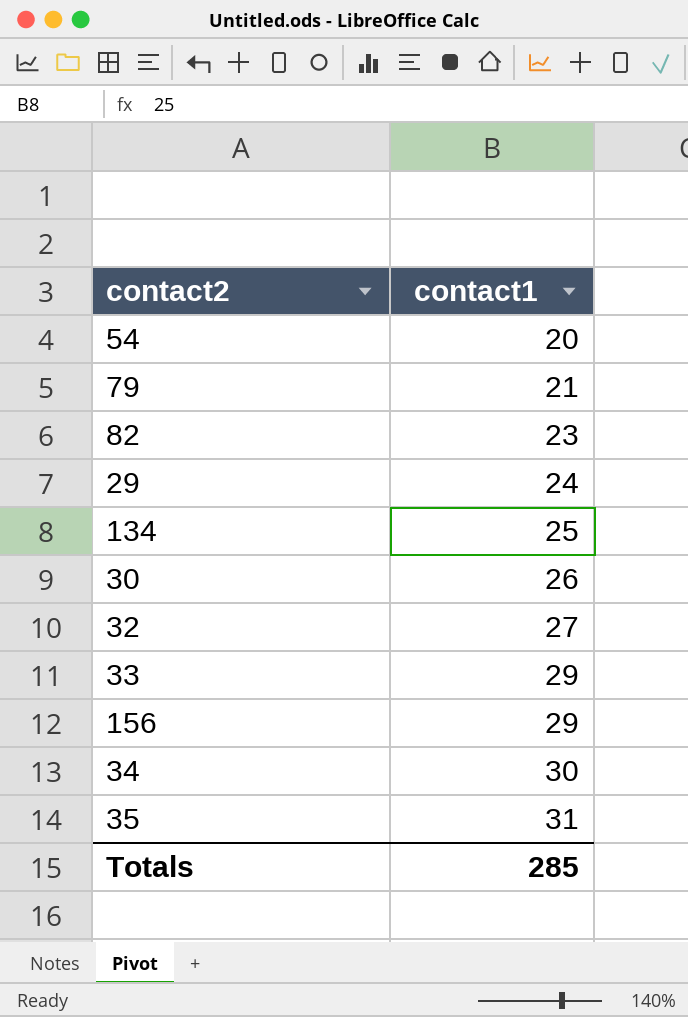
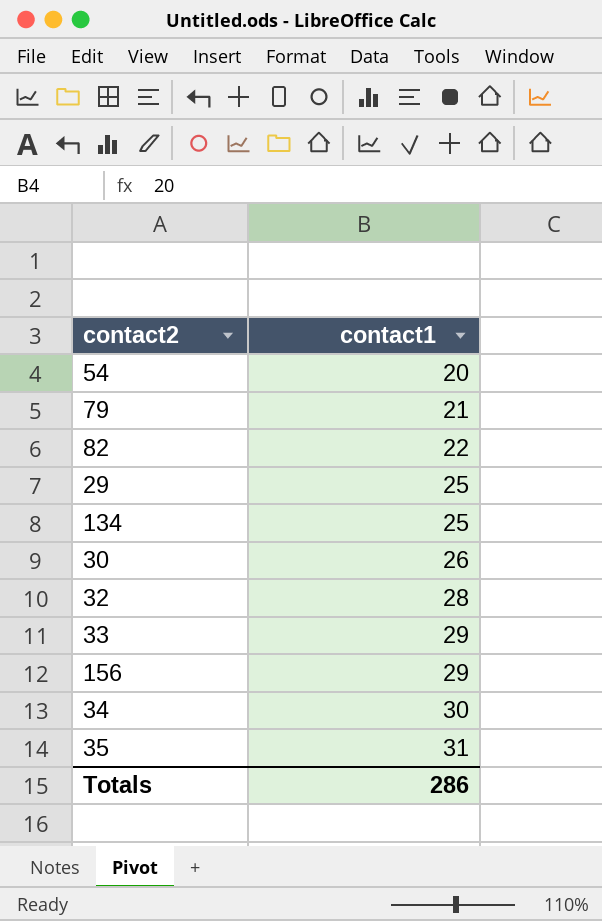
82 | contact1: 23 -> 22
29 | contact1: 24 -> 25
32 | contact1: 27 -> 28
Totals | contact1: 285 -> 286

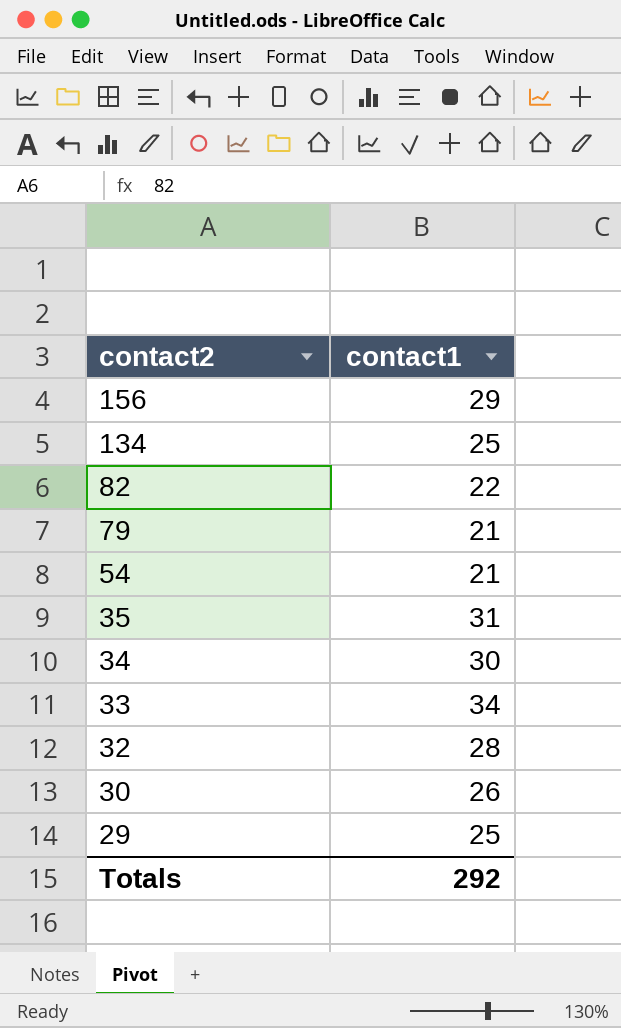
row order: contact1 ascending -> contact2 descending
54 | contact1: 20 -> 21
33 | contact1: 29 -> 34
Totals | contact1: 286 -> 292

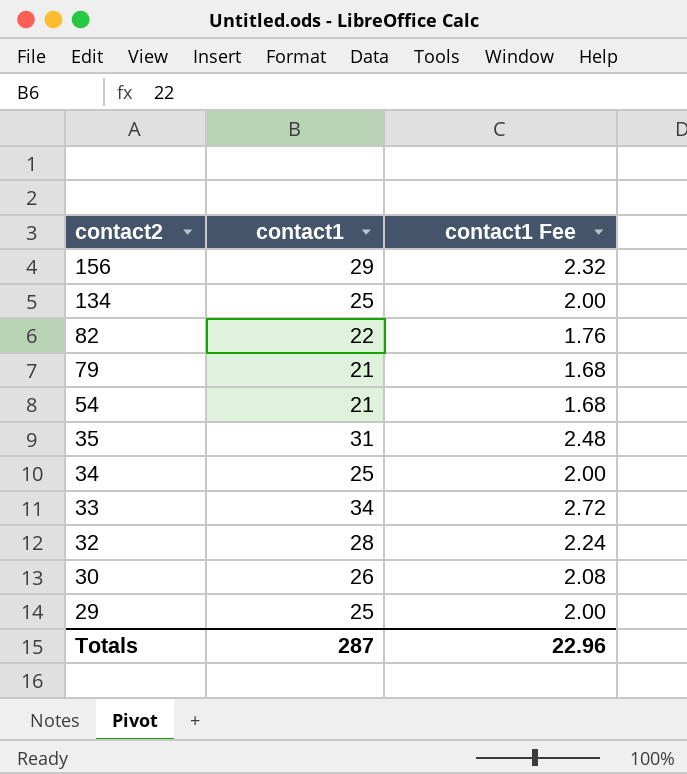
column contact1 Fee | formula: none -> [contact1] * 0.08
34 | contact1: 30 -> 25
Totals | contact1: 292 -> 287

